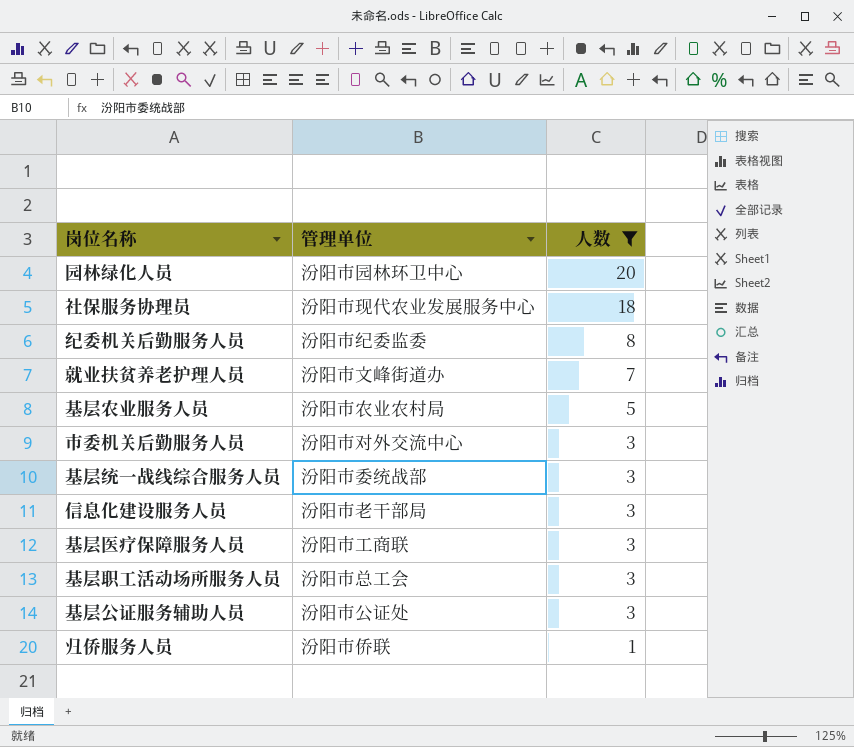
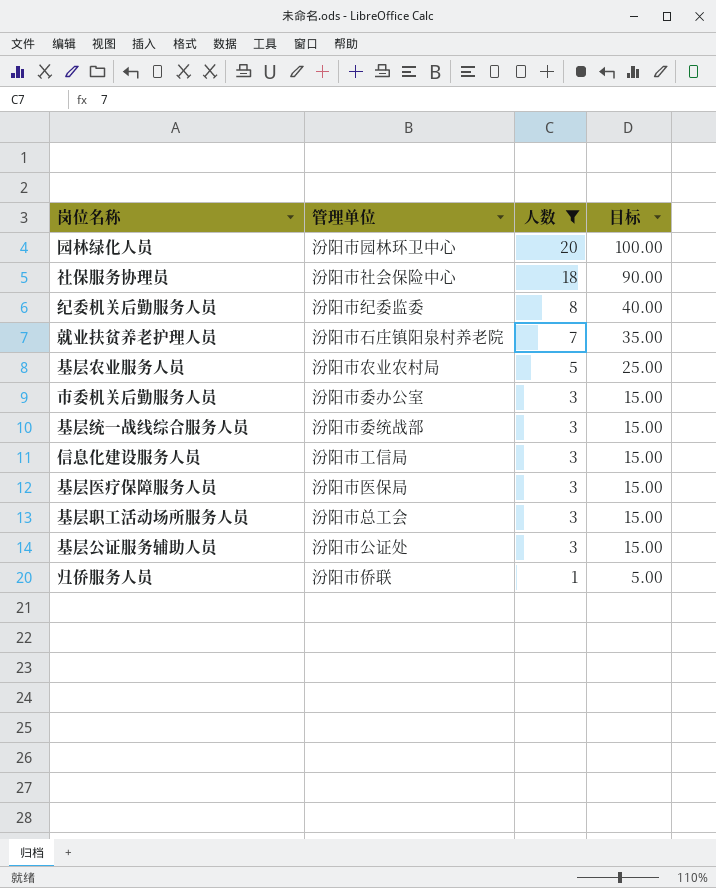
column 目标 | formula: none -> [人数] * 5
社保服务协理员 | 管理单位: 汾阳市现代农业发展服务中心 -> 汾阳市社会保险中心
就业扶贫养老护理人员 | 管理单位: 汾阳市文峰街道办 -> 汾阳市石庄镇阳泉村养老院
市委机关后勤服务人员 | 管理单位: 汾阳市对外交流中心 -> 汾阳市委办公室
信息化建设服务人员 | 管理单位: 汾阳市老干部局 -> 汾阳市工信局
基层医疗保障服务人员 | 管理单位: 汾阳市工商联 -> 汾阳市医保局

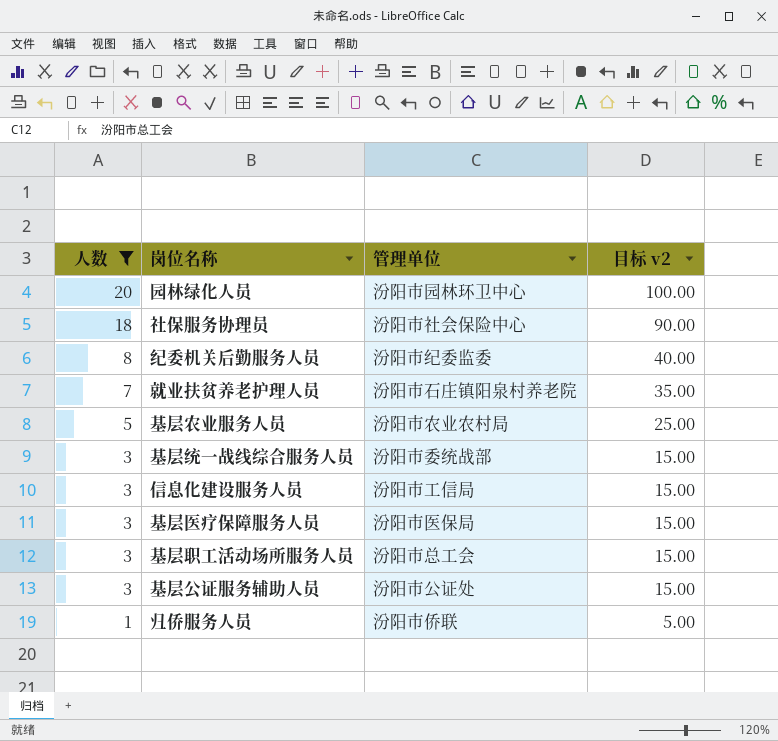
column 人数 | position: 3 -> 1
column name: 目标 -> 目标 v2
row 市委机关后勤服务人员: 汾阳市委办公室 | 3 | 15.00 -> none

